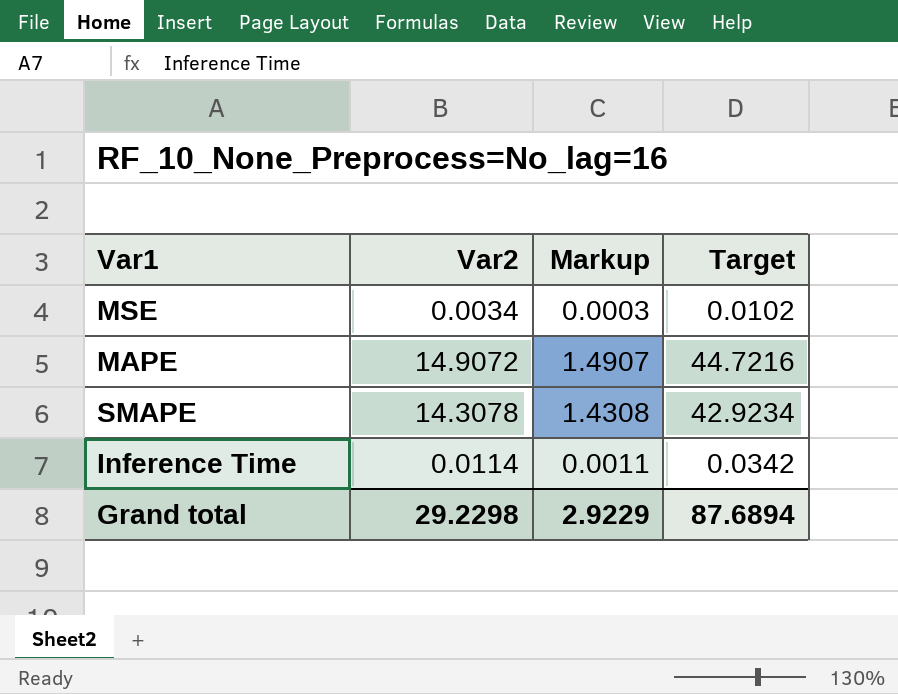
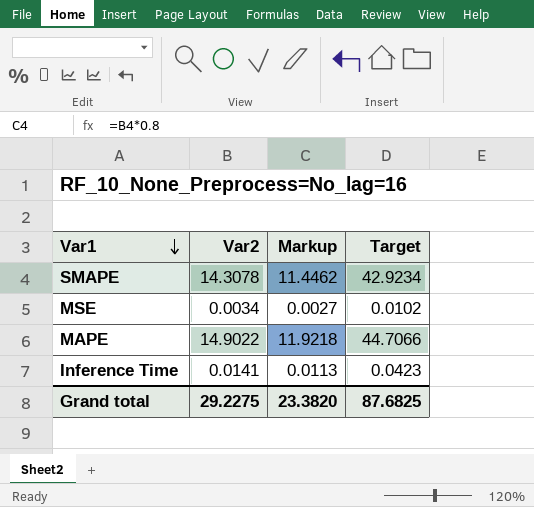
row order: none -> Var1 descending
column Markup | formula: [Var2] * 0.1 -> [Var2] * 0.8
MAPE | Var2: 14.9072 -> 14.9022
MAPE | Target: 44.7216 -> 44.7066
Inference Time | Var2: 0.0114 -> 0.0141
Inference Time | Target: 0.0342 -> 0.0423
Grand total | Var2: 29.2298 -> 29.2275
Grand total | Markup: 2.9229 -> 23.3820
Grand total | Target: 87.6894 -> 87.6825

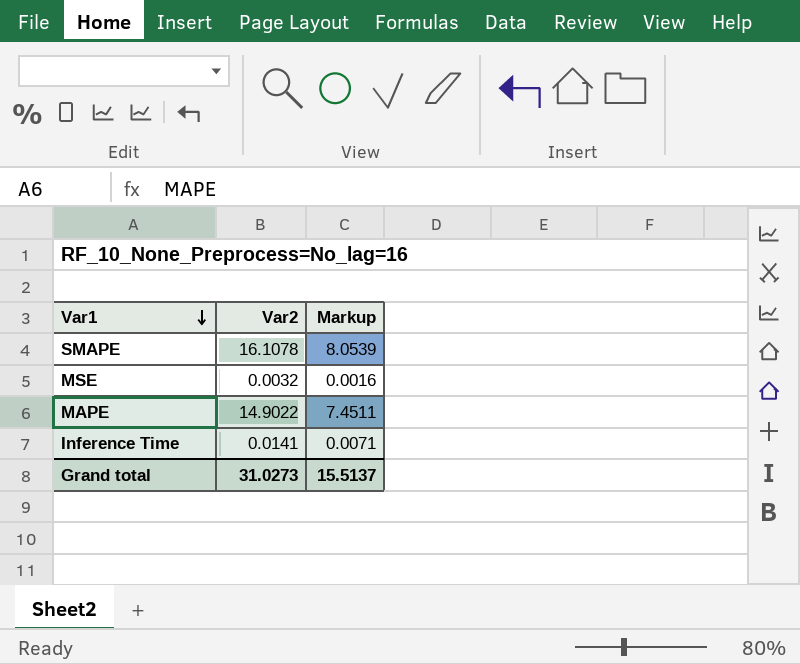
column Target | formula: [Var2] * 3 -> none
column Markup | formula: [Var2] * 0.8 -> [Var2] * 0.5
SMAPE | Var2: 14.3078 -> 16.1078
MSE | Var2: 0.0034 -> 0.0032
Grand total | Var2: 29.2275 -> 31.0273
Grand total | Markup: 23.3820 -> 15.5137

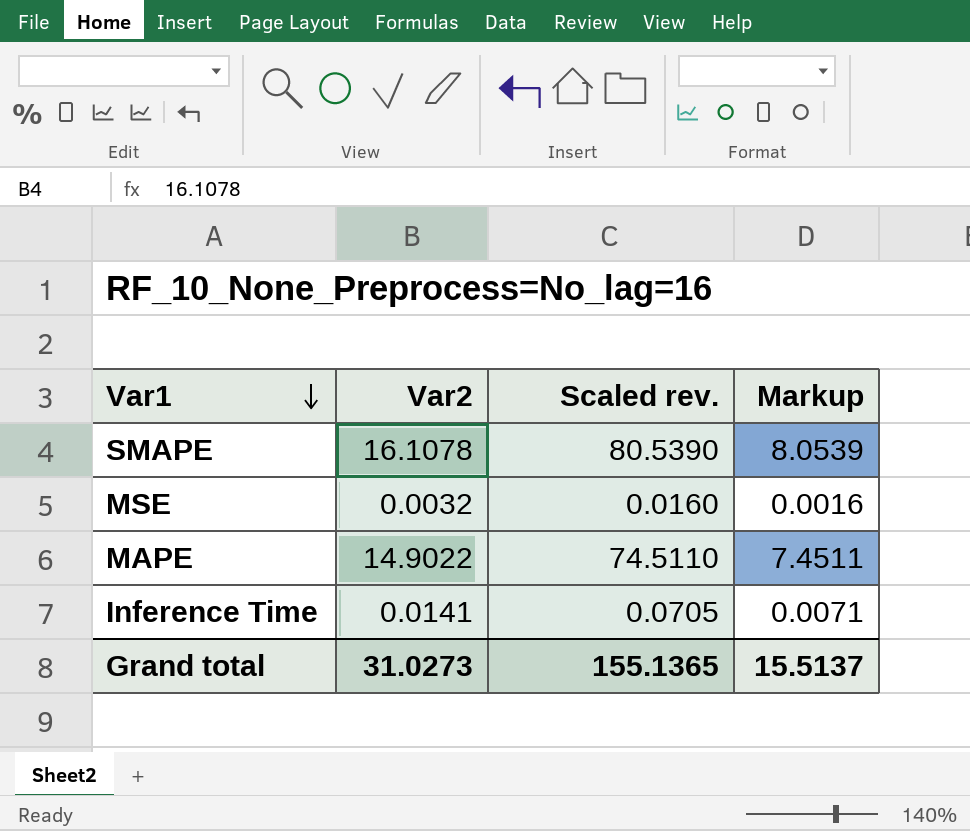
column Scaled rev. | formula: none -> [Var2] * 5

